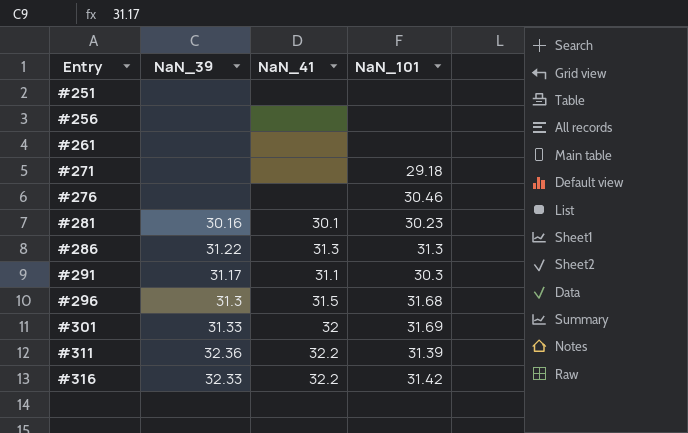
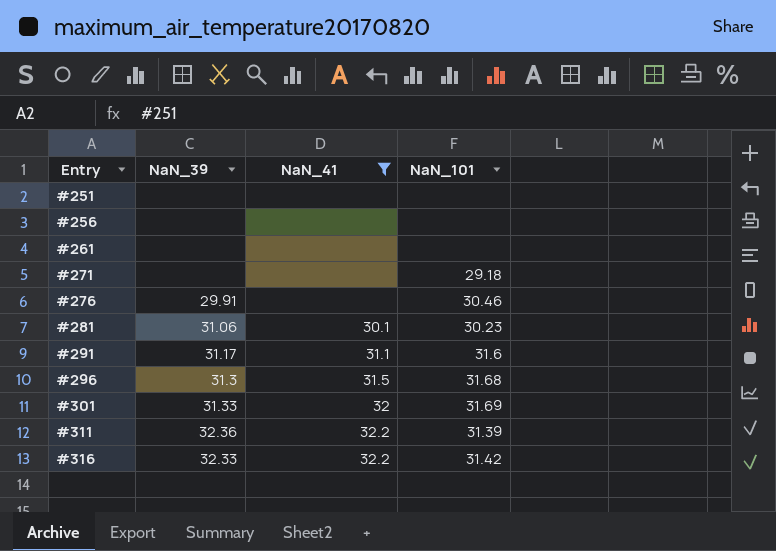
filter: none -> NaN_41 != 31.3
#276 | NaN_39: none -> 29.91
#281 | NaN_39: 30.16 -> 31.06
#291 | NaN_101: 30.3 -> 31.6

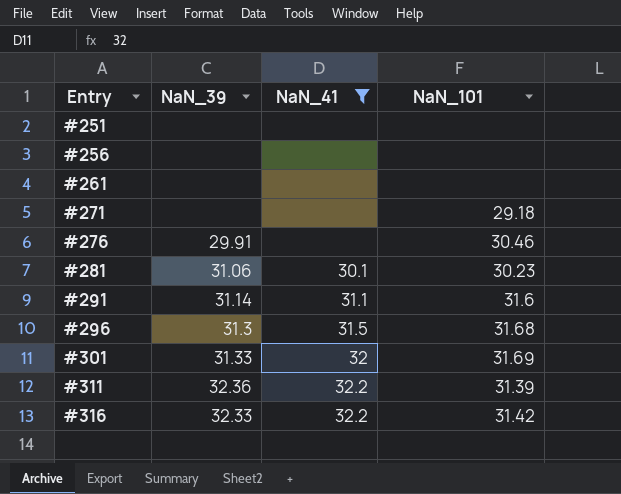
#291 | NaN_39: 31.17 -> 31.14

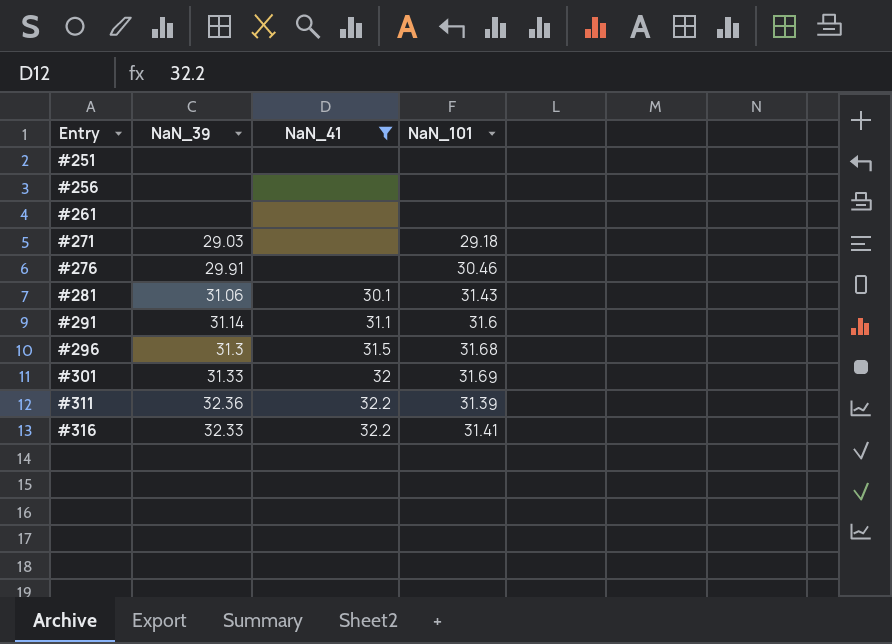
#271 | NaN_39: none -> 29.03
#281 | NaN_101: 30.23 -> 31.43
#316 | NaN_101: 31.42 -> 31.41

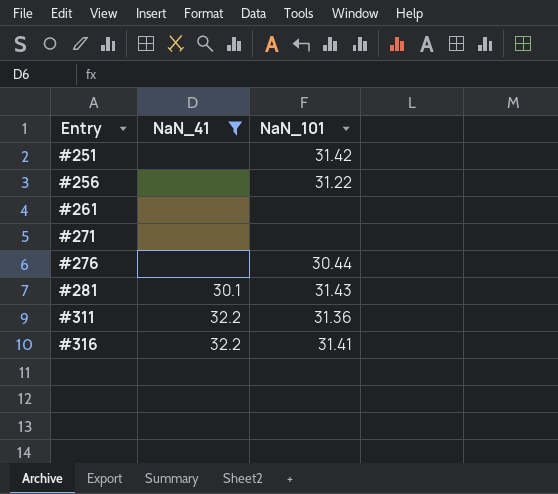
column NaN_39 | position: 2 -> none
row #291: 31.14 | 31.1 | 31.6 -> none
row #296: 31.3 | 31.5 | 31.68 -> none
row #301: 31.33 | 32 | 31.69 -> none
#251 | NaN_101: none -> 31.42
#256 | NaN_101: none -> 31.22
#271 | NaN_101: 29.18 -> none
#276 | NaN_101: 30.46 -> 30.44
#311 | NaN_101: 31.39 -> 31.36

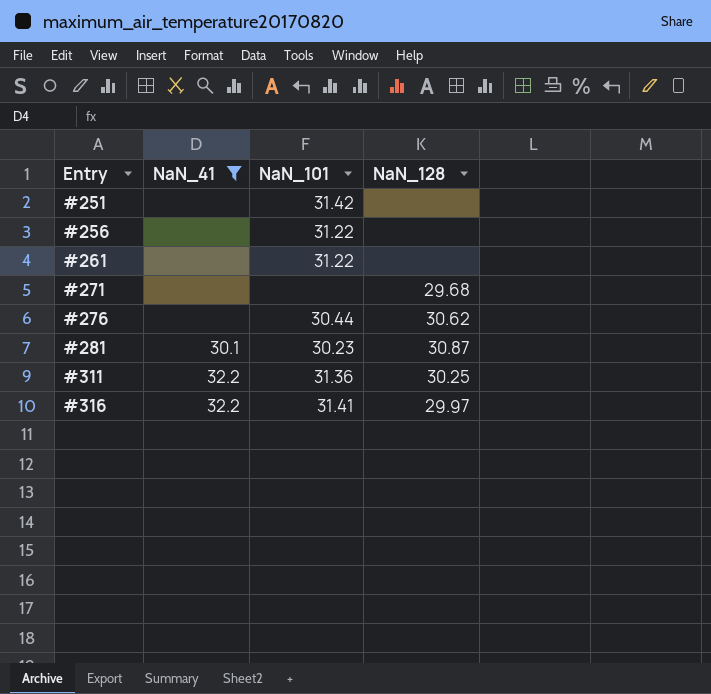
column NaN_128 | position: none -> 4
#261 | NaN_101: none -> 31.22
#281 | NaN_101: 31.43 -> 30.23

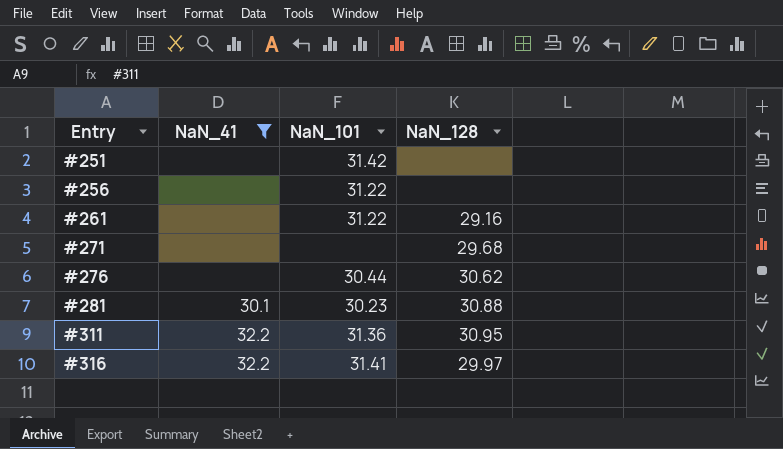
#261 | NaN_128: none -> 29.16
#281 | NaN_128: 30.87 -> 30.88
#311 | NaN_128: 30.25 -> 30.95

